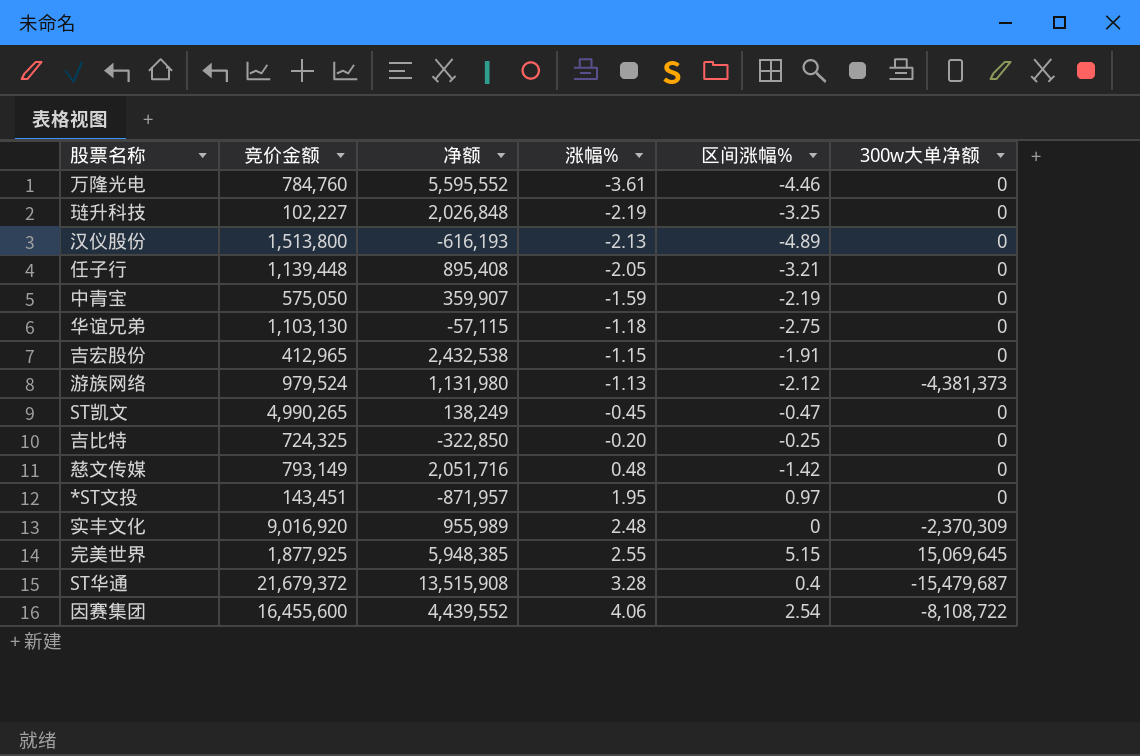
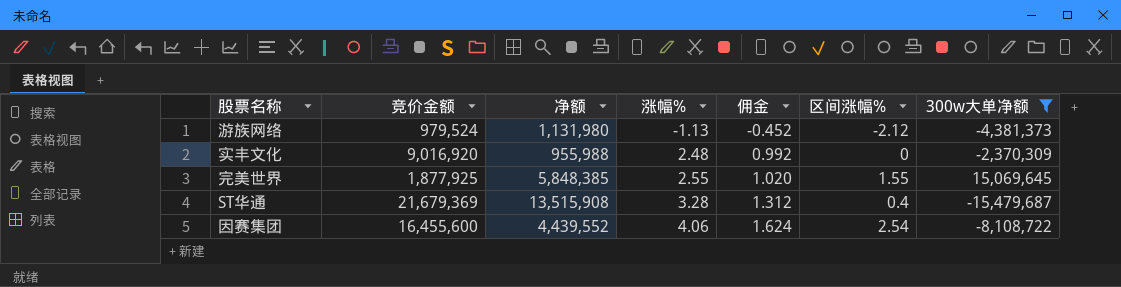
filter: none -> 300w大单净额 != 0
column 佣金 | formula: none -> [涨幅%] * 0.4
实丰文化 | 净额: 955,989 -> 955,988
完美世界 | 净额: 5,948,385 -> 5,848,385
完美世界 | 区间涨幅%: 5.15 -> 1.55
ST华通 | 竞价金额: 21,679,372 -> 21,679,369

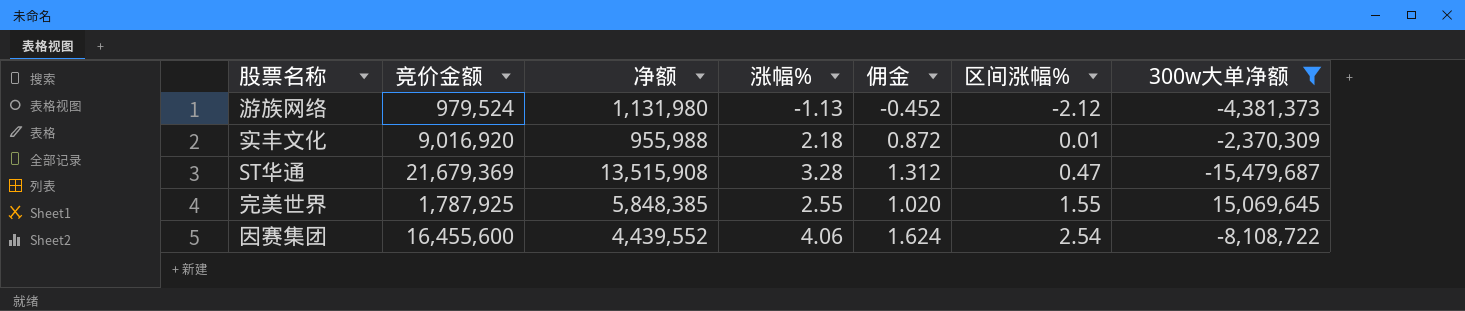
row order: 涨幅% ascending -> 区间涨幅% ascending
实丰文化 | 涨幅%: 2.48 -> 2.18
实丰文化 | 佣金: 0.992 -> 0.872
实丰文化 | 区间涨幅%: 0 -> 0.01
ST华通 | 区间涨幅%: 0.4 -> 0.47
完美世界 | 竞价金额: 1,877,925 -> 1,787,925

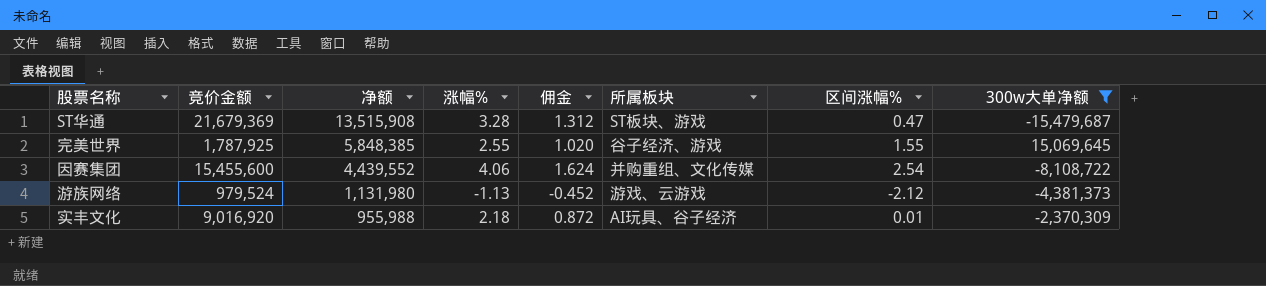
row order: 区间涨幅% ascending -> 净额 descending
column 所属板块 | position: none -> 6
因赛集团 | 竞价金额: 16,455,600 -> 15,455,600

